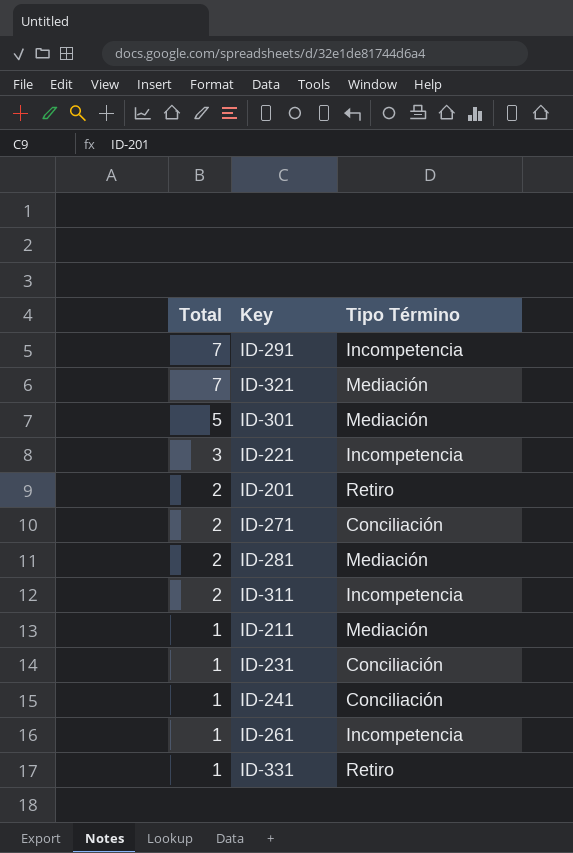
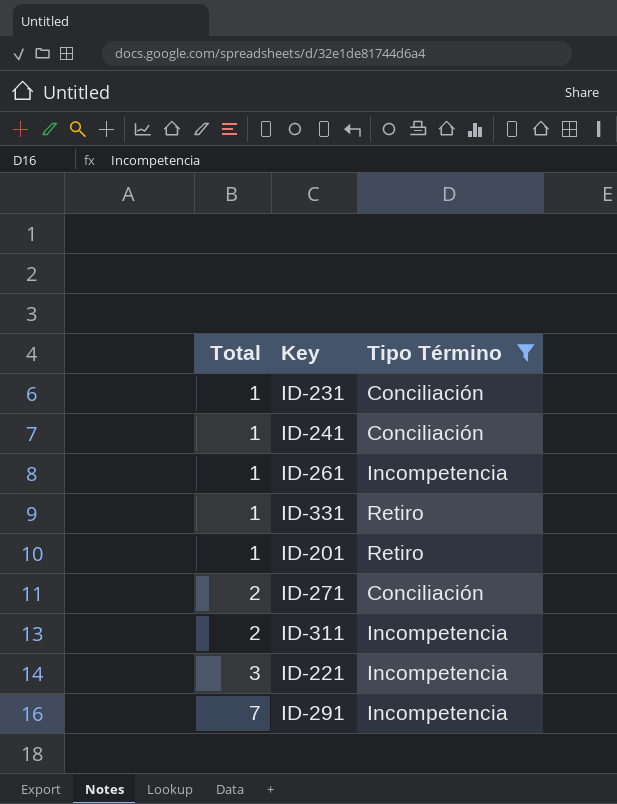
filter: none -> Tipo Término != Mediación
row order: Total descending -> Total ascending
ID-201 | Total: 2 -> 1

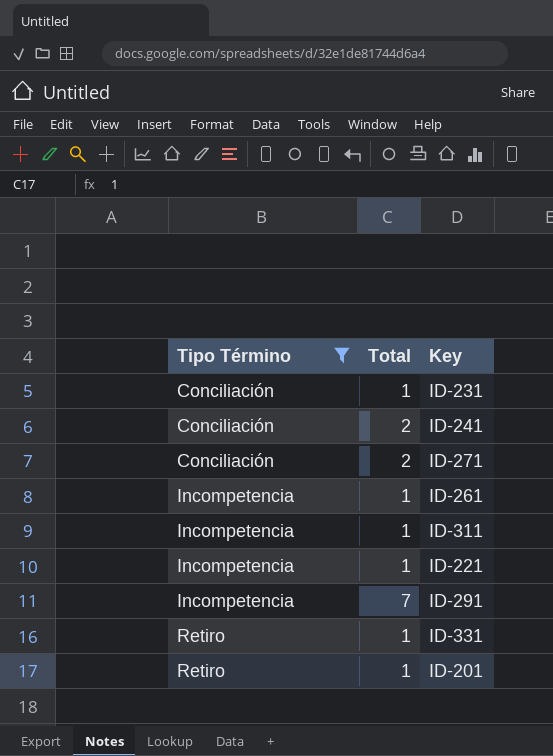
row order: Total ascending -> Tipo Término ascending
column Tipo Término | position: 3 -> 1
ID-241 | Total: 1 -> 2
ID-311 | Total: 2 -> 1
ID-221 | Total: 3 -> 1

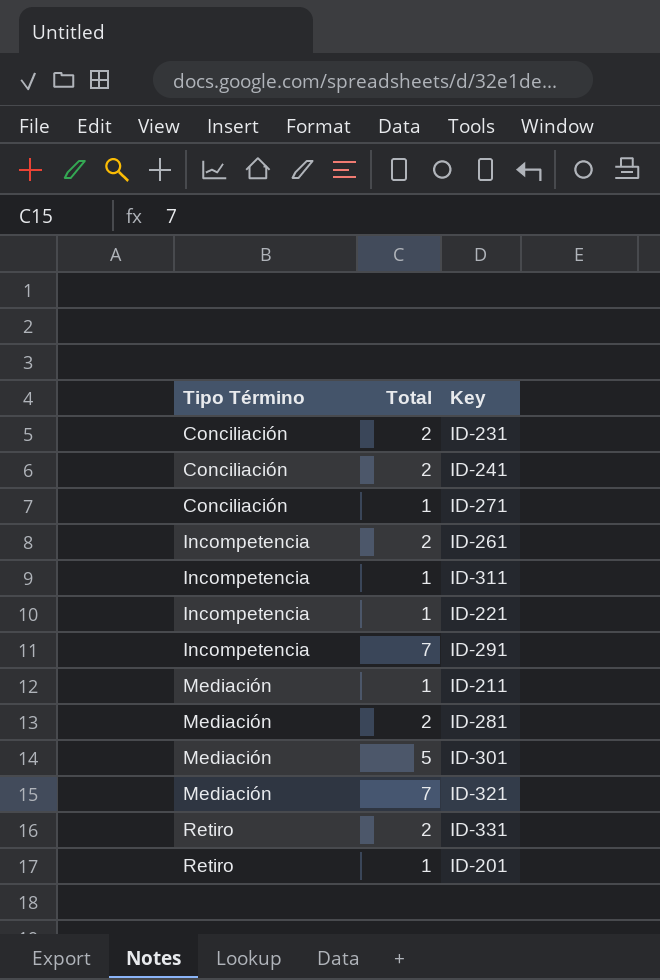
filter: Tipo Término != Mediación -> none
ID-231 | Total: 1 -> 2
ID-271 | Total: 2 -> 1
ID-261 | Total: 1 -> 2
ID-331 | Total: 1 -> 2

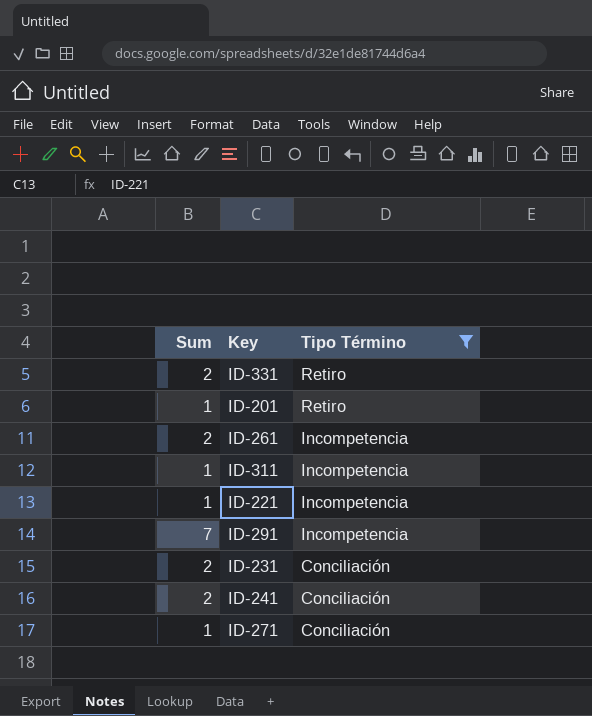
filter: none -> Tipo Término != Mediación
row order: Tipo Término ascending -> Tipo Término descending
column name: Total -> Sum
column Tipo Término | position: 1 -> 3

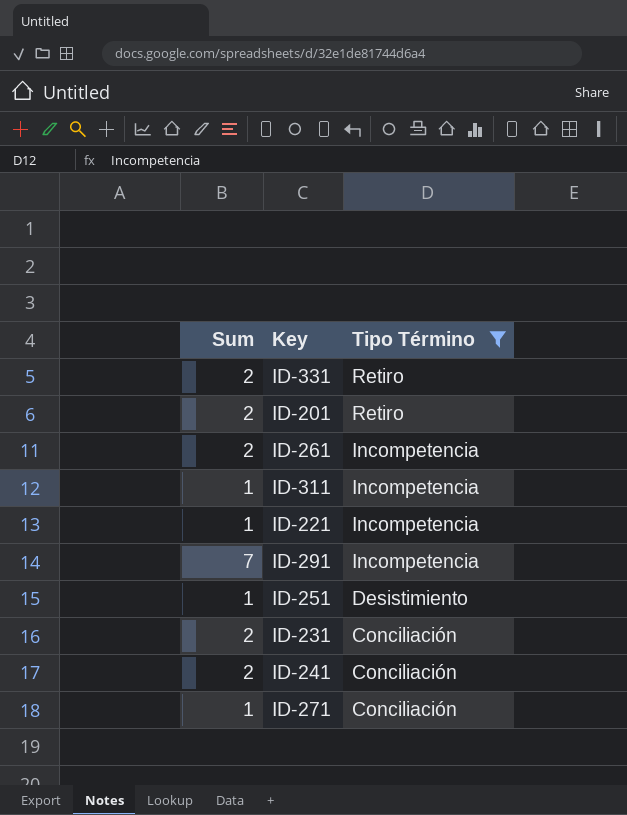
ID-201 | Sum: 1 -> 2
row ID-251: none -> 1 | Desistimiento

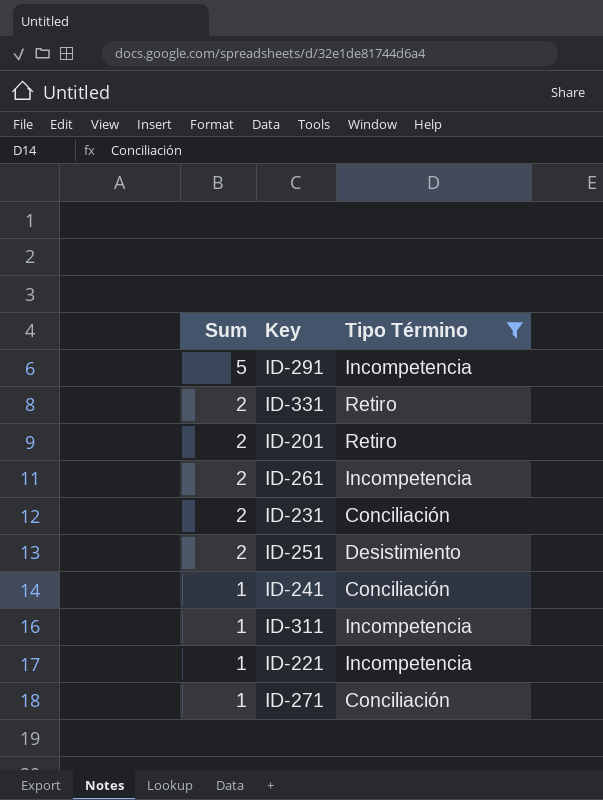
row order: Tipo Término descending -> Sum descending
ID-291 | Sum: 7 -> 5
ID-251 | Sum: 1 -> 2
ID-241 | Sum: 2 -> 1

